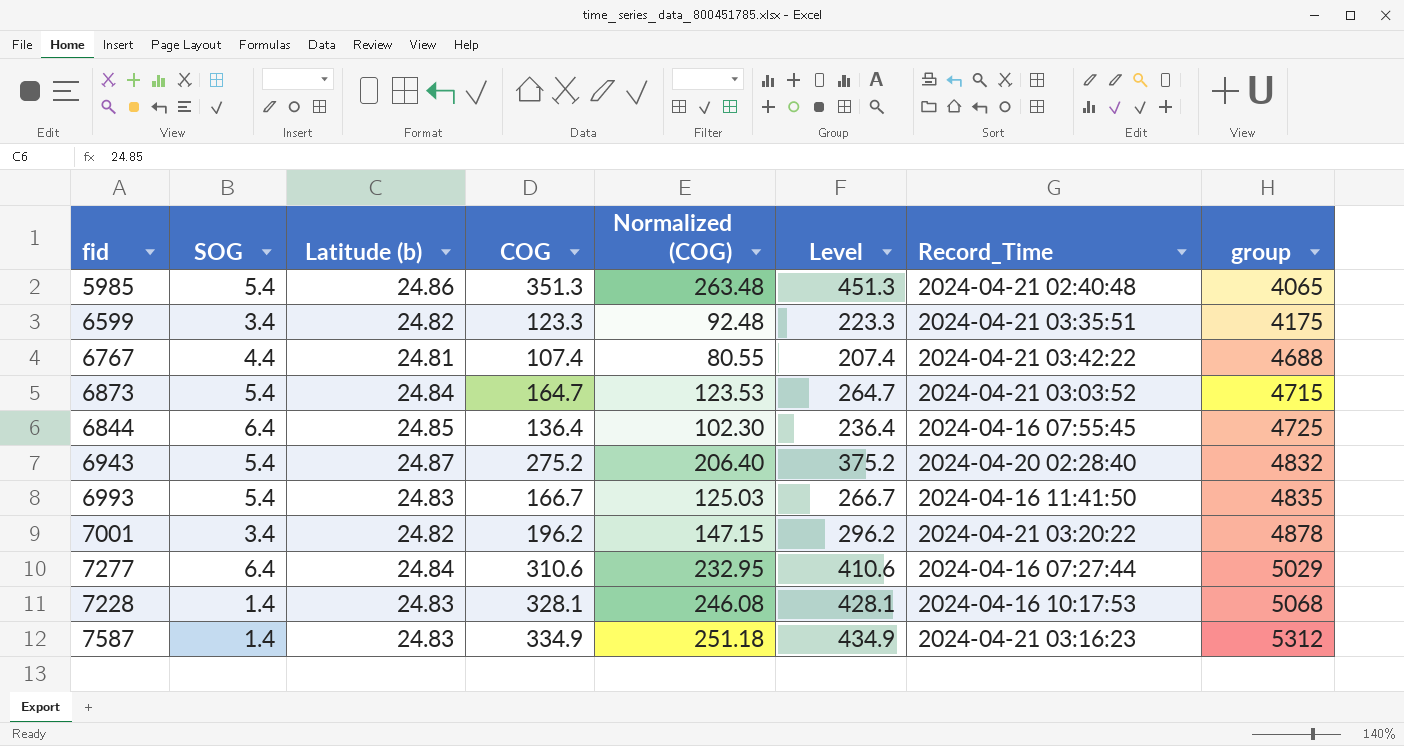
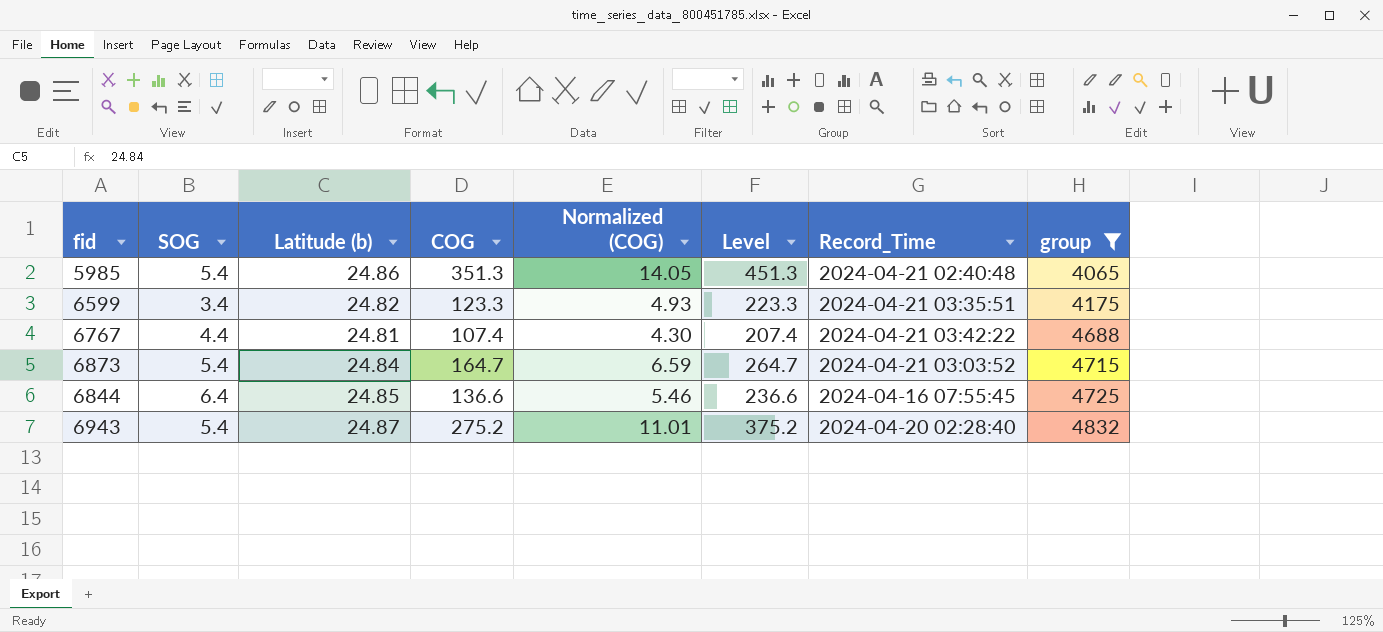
filter: none -> group <= 4832
column Normalized (COG) | formula: [COG] * 0.75 -> [COG] * 0.04
6844 | COG: 136.4 -> 136.6
6844 | Level: 236.4 -> 236.6

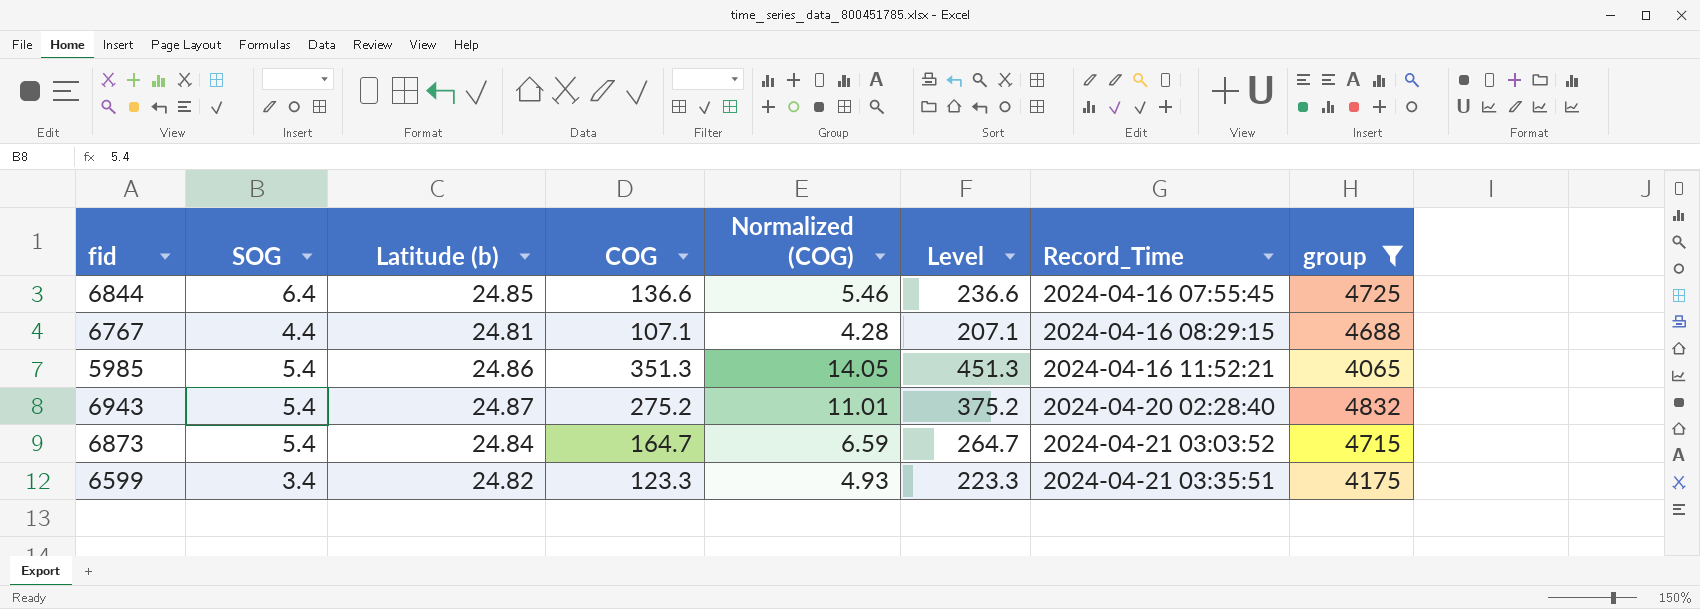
row order: group ascending -> Record_Time ascending
6767 | COG: 107.4 -> 107.1
6767 | Normalized (COG): 4.30 -> 4.28
6767 | Level: 207.4 -> 207.1
6767 | Record_Time: 2024-04-21 03:42:22 -> 2024-04-16 08:29:15
5985 | Record_Time: 2024-04-21 02:40:48 -> 2024-04-16 11:52:21

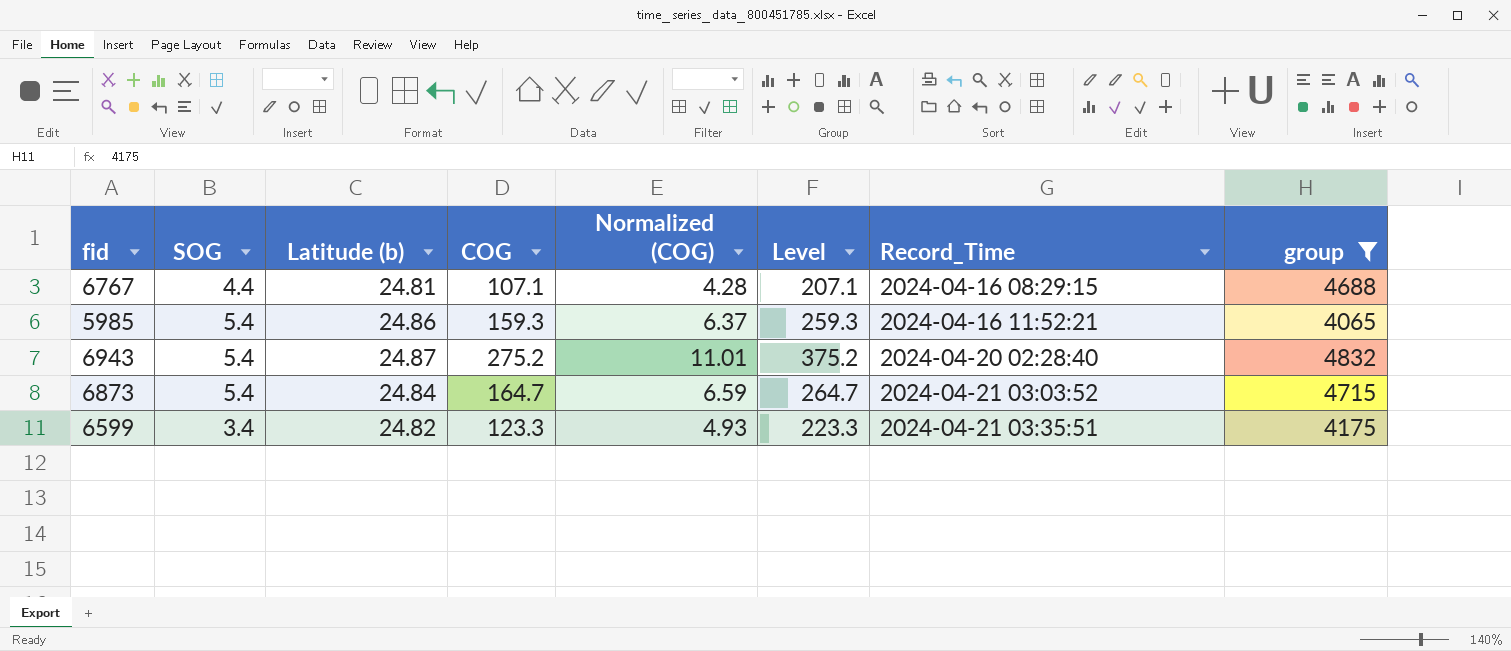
row 6844: 6.4 | 24.85 | 136.6 | 5.46 | 236.6 | 2024-04-16 07:55:45 | 4725 -> none
5985 | COG: 351.3 -> 159.3
5985 | Normalized (COG): 14.05 -> 6.37
5985 | Level: 451.3 -> 259.3

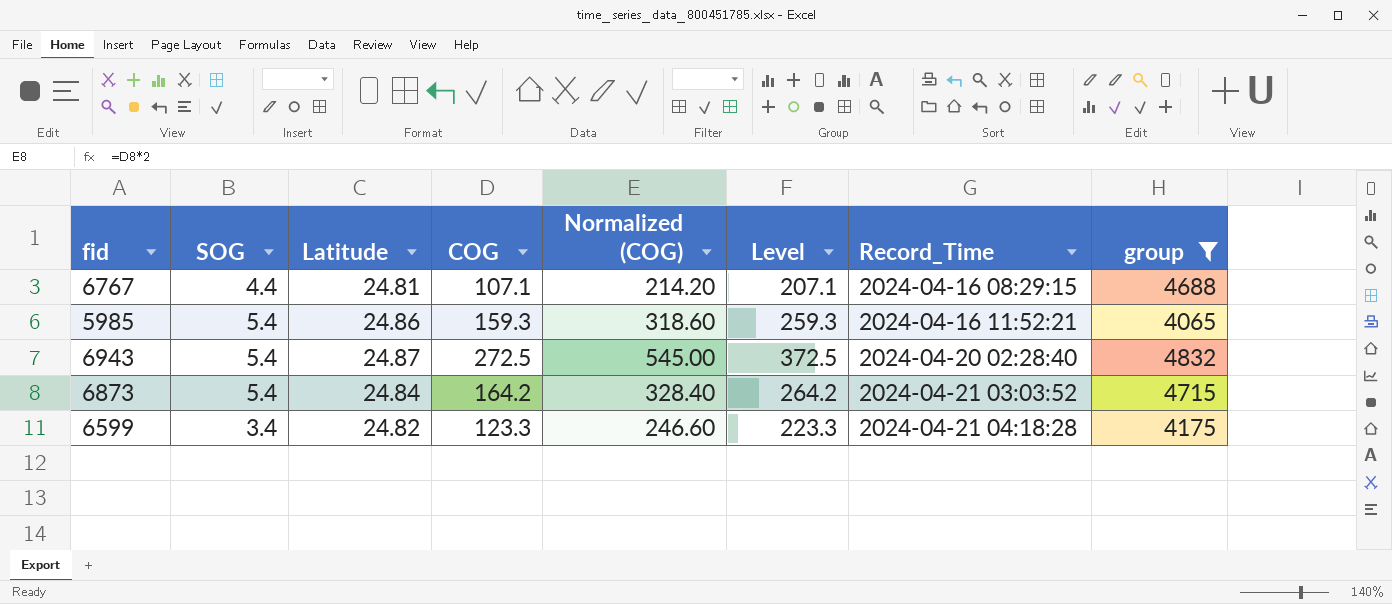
column name: Latitude (b) -> Latitude
column Normalized (COG) | formula: [COG] * 0.04 -> [COG] * 2
6943 | COG: 275.2 -> 272.5
6943 | Level: 375.2 -> 372.5
6873 | COG: 164.7 -> 164.2
6873 | Level: 264.7 -> 264.2
6599 | Record_Time: 2024-04-21 03:35:51 -> 2024-04-21 04:18:28

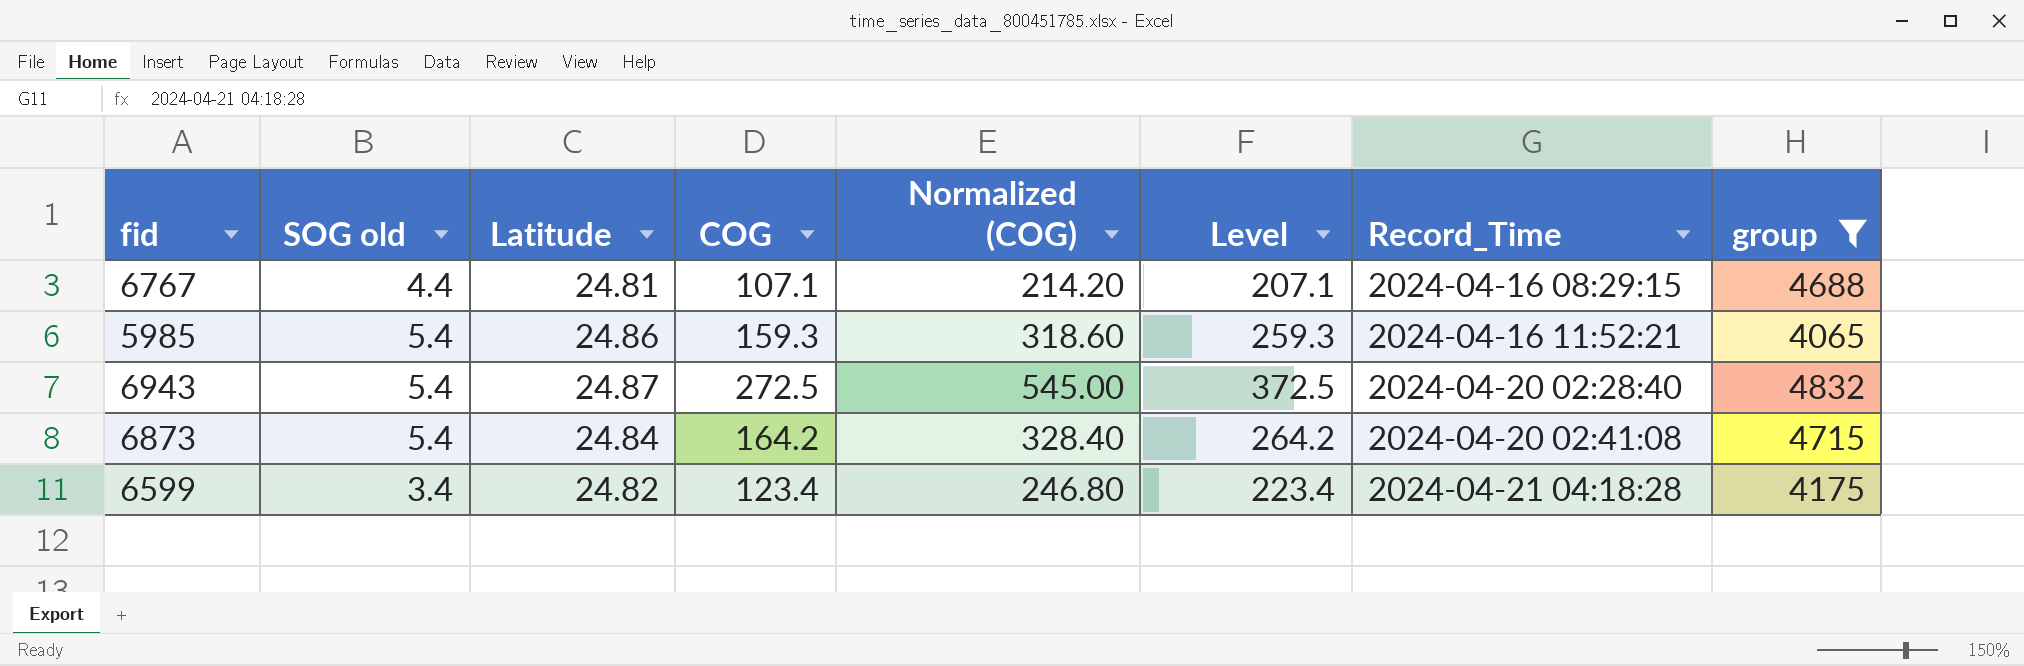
column name: SOG -> SOG old
6873 | Record_Time: 2024-04-21 03:03:52 -> 2024-04-20 02:41:08
6599 | COG: 123.3 -> 123.4
6599 | Normalized (COG): 246.60 -> 246.80
6599 | Level: 223.3 -> 223.4

